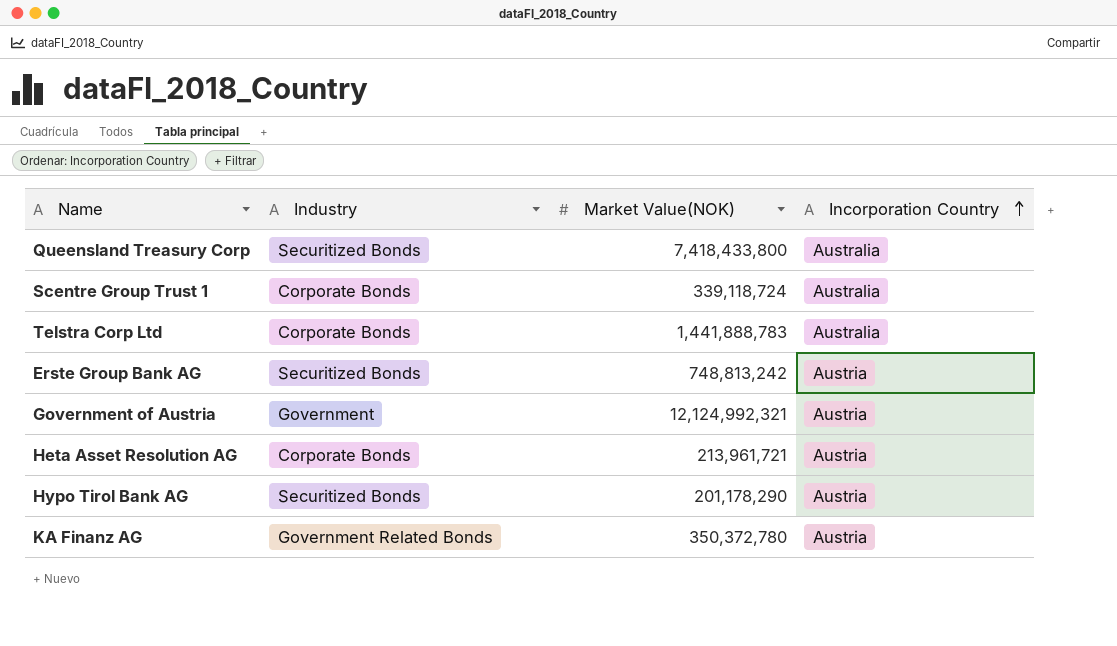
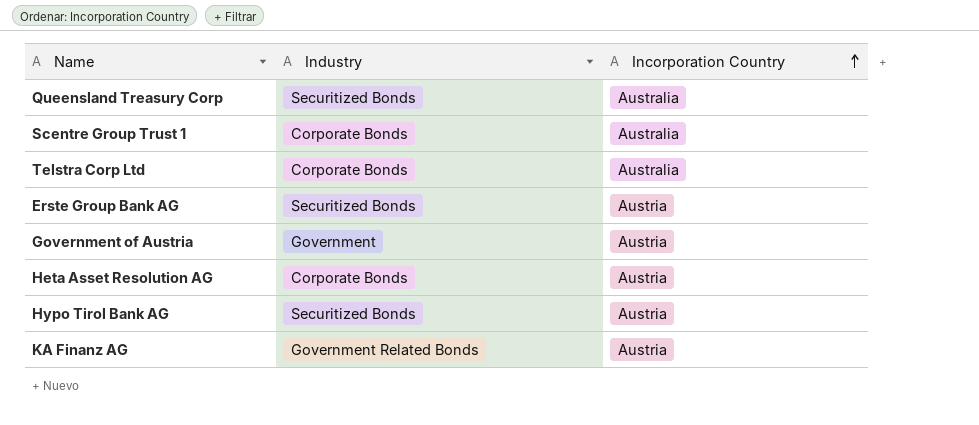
column Market Value(NOK) | position: 3 -> none

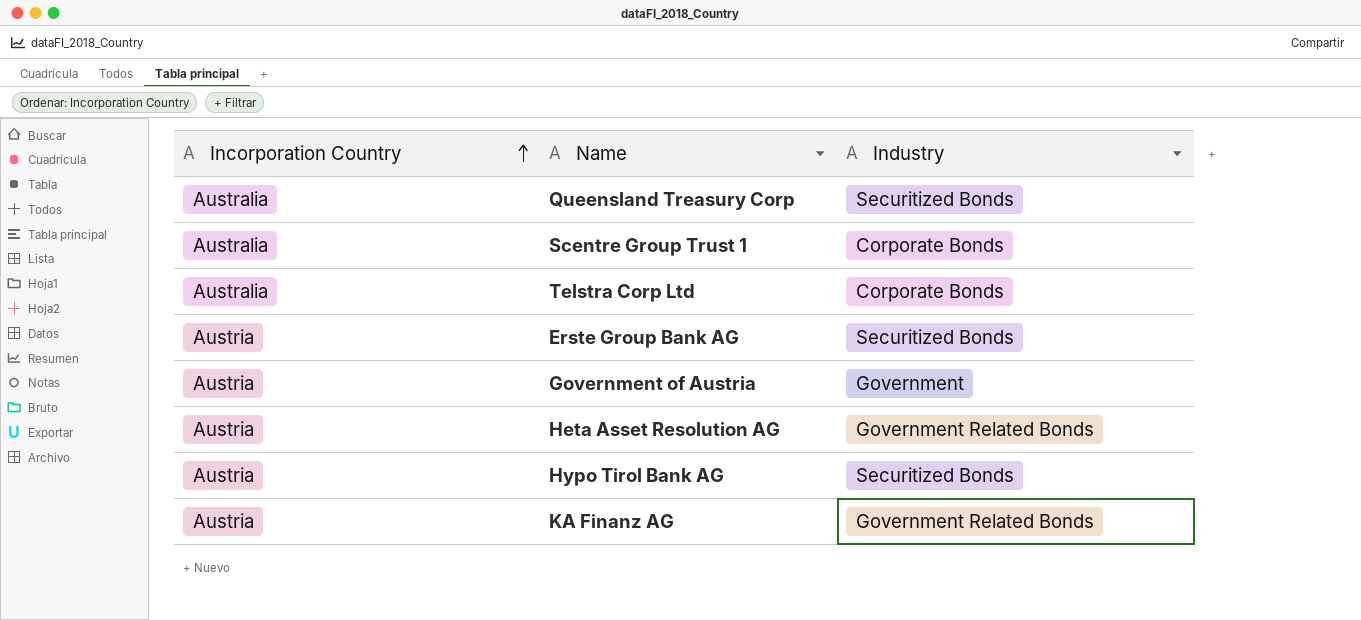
column Incorporation Country | position: 3 -> 1
Heta Asset Resolution AG | Industry: Corporate Bonds -> Government Related Bonds

